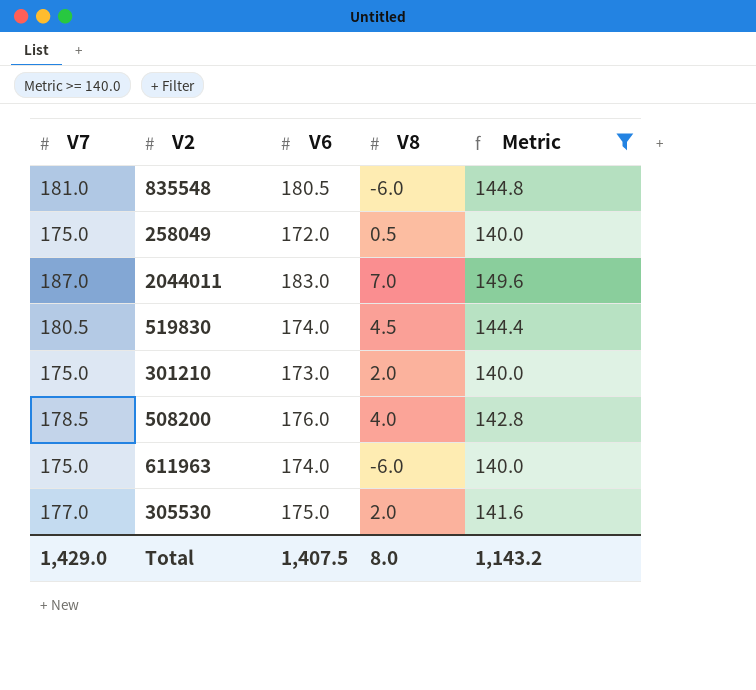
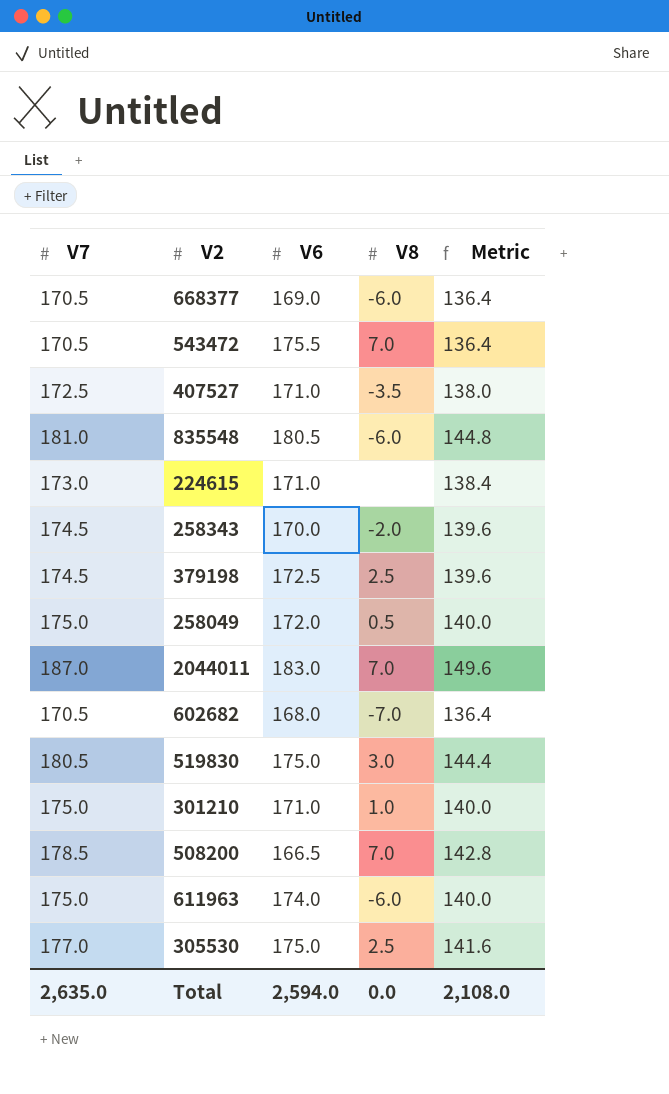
filter: Metric >= 140.0 -> none
519830 | V6: 174.0 -> 175.0
519830 | V8: 4.5 -> 3.0
301210 | V6: 173.0 -> 171.0
301210 | V8: 2.0 -> 1.0
508200 | V6: 176.0 -> 166.5
508200 | V8: 4.0 -> 7.0
305530 | V8: 2.0 -> 2.5
Total | V7: 1,429.0 -> 2,635.0
Total | V6: 1,407.5 -> 2,594.0
Total | V8: 8.0 -> 0.0
Total | Metric: 1,143.2 -> 2,108.0

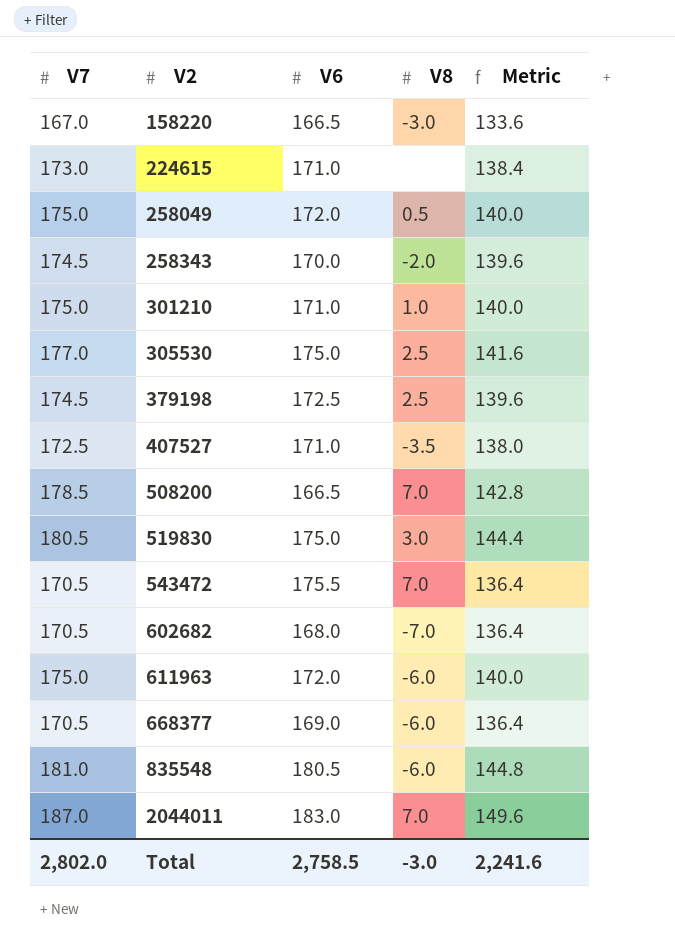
row order: none -> V2 ascending
row 158220: none -> 167.0 | 166.5 | -3.0 | 133.6
611963 | V6: 174.0 -> 172.0
Total | V7: 2,635.0 -> 2,802.0
Total | V6: 2,594.0 -> 2,758.5
Total | V8: 0.0 -> -3.0
Total | Metric: 2,108.0 -> 2,241.6

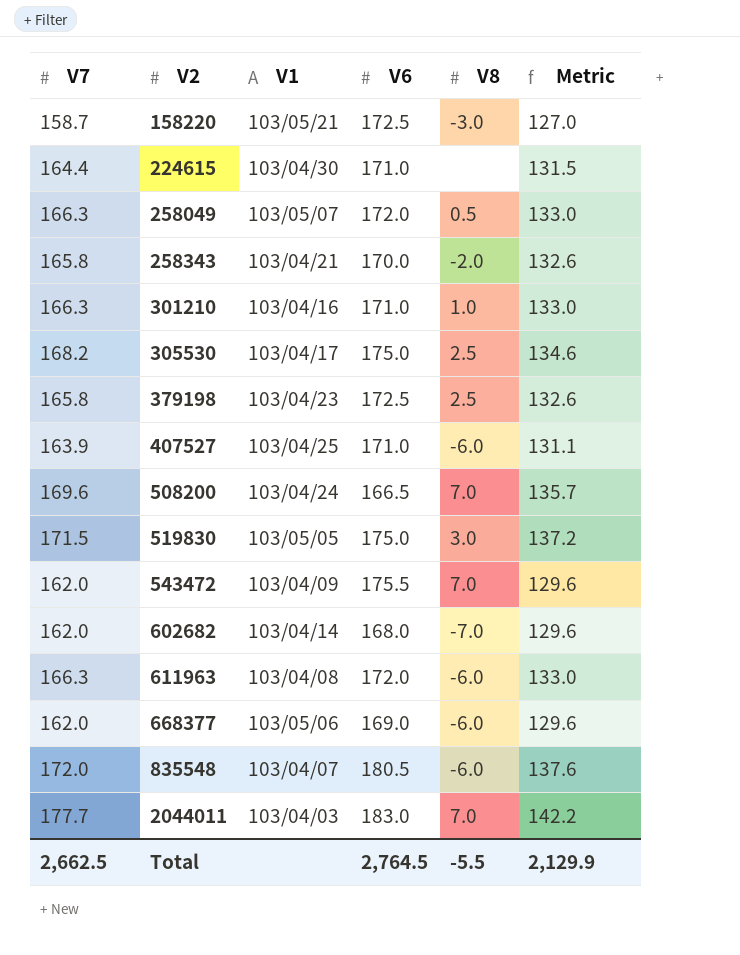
column V1 | position: none -> 3
158220 | V7: 167.0 -> 158.7
158220 | V6: 166.5 -> 172.5
158220 | Metric: 133.6 -> 127.0
224615 | V7: 173.0 -> 164.4
224615 | Metric: 138.4 -> 131.5
258049 | V7: 175.0 -> 166.3
258049 | Metric: 140.0 -> 133.0
258343 | V7: 174.5 -> 165.8
258343 | Metric: 139.6 -> 132.6
301210 | V7: 175.0 -> 166.3
301210 | Metric: 140.0 -> 133.0
305530 | V7: 177.0 -> 168.2
305530 | Metric: 141.6 -> 134.6
379198 | V7: 174.5 -> 165.8
379198 | Metric: 139.6 -> 132.6
407527 | V7: 172.5 -> 163.9
407527 | V8: -3.5 -> -6.0
407527 | Metric: 138.0 -> 131.1
508200 | V7: 178.5 -> 169.6
508200 | Metric: 142.8 -> 135.7
519830 | V7: 180.5 -> 171.5
519830 | Metric: 144.4 -> 137.2
543472 | V7: 170.5 -> 162.0
543472 | Metric: 136.4 -> 129.6
602682 | V7: 170.5 -> 162.0
602682 | Metric: 136.4 -> 129.6
611963 | V7: 175.0 -> 166.3
611963 | Metric: 140.0 -> 133.0
668377 | V7: 170.5 -> 162.0
668377 | Metric: 136.4 -> 129.6
835548 | V7: 181.0 -> 172.0
835548 | Metric: 144.8 -> 137.6
2044011 | V7: 187.0 -> 177.7
2044011 | Metric: 149.6 -> 142.2
Total | V7: 2,802.0 -> 2,662.5
Total | V6: 2,758.5 -> 2,764.5
Total | V8: -3.0 -> -5.5
Total | Metric: 2,241.6 -> 2,129.9

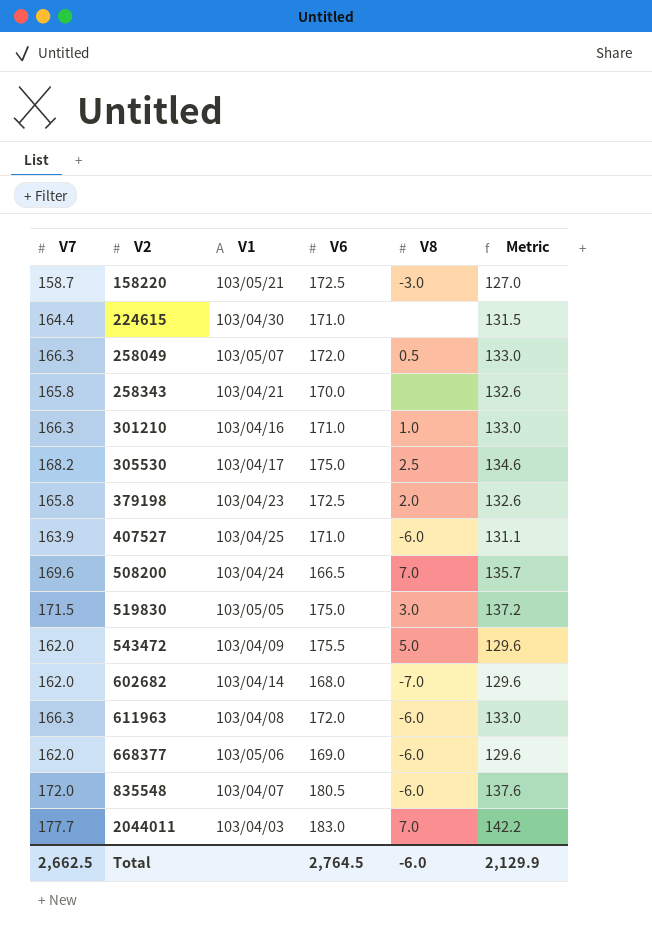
258343 | V8: -2.0 -> none
379198 | V8: 2.5 -> 2.0
543472 | V8: 7.0 -> 5.0
Total | V8: -5.5 -> -6.0

